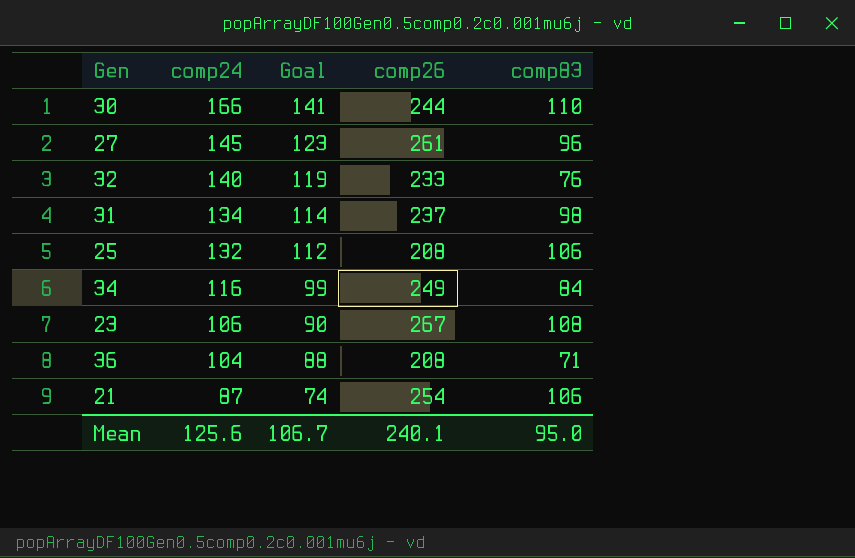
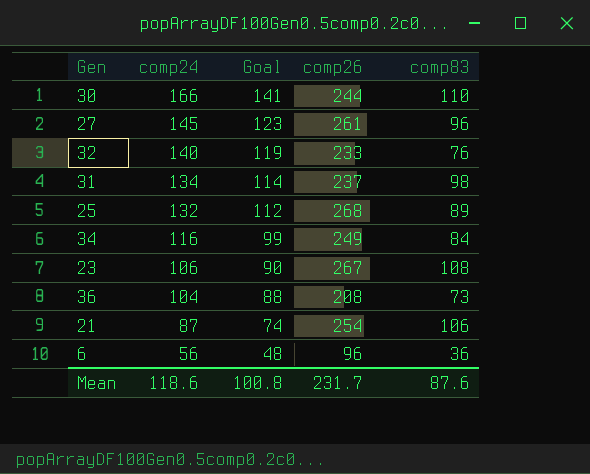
25 | comp26: 208 -> 268
25 | comp83: 106 -> 89
36 | comp83: 71 -> 73
row 6: none -> 56 | 48 | 96 | 36
Mean | comp24: 125.6 -> 118.6
Mean | Goal: 106.7 -> 100.8
Mean | comp26: 240.1 -> 231.7
Mean | comp83: 95.0 -> 87.6

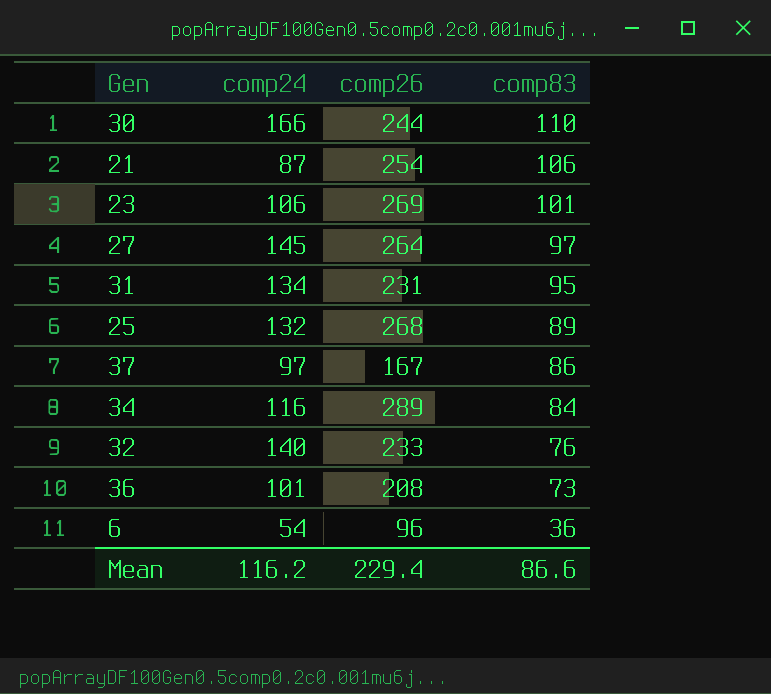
row order: comp24 descending -> comp83 descending
column Goal | formula: [comp24] * 0.85 -> none
23 | comp26: 267 -> 269
23 | comp83: 108 -> 101
27 | comp26: 261 -> 264
27 | comp83: 96 -> 97
31 | comp26: 237 -> 231
31 | comp83: 98 -> 95
row 37: none -> 97 | 167 | 86
34 | comp26: 249 -> 289
36 | comp24: 104 -> 101
6 | comp24: 56 -> 54
Mean | comp24: 118.6 -> 116.2
Mean | comp26: 231.7 -> 229.4
Mean | comp83: 87.6 -> 86.6

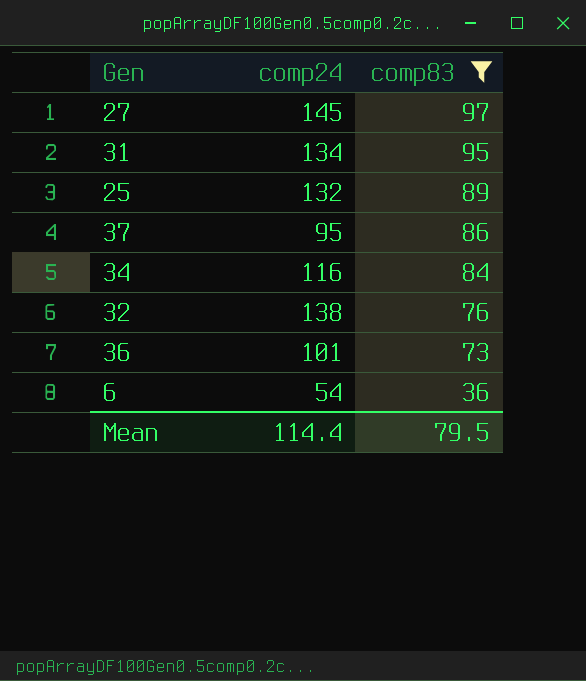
filter: none -> comp83 <= 97
column comp26 | position: 3 -> none
37 | comp24: 97 -> 95
32 | comp24: 140 -> 138
Mean | comp24: 116.2 -> 114.4
Mean | comp83: 86.6 -> 79.5

